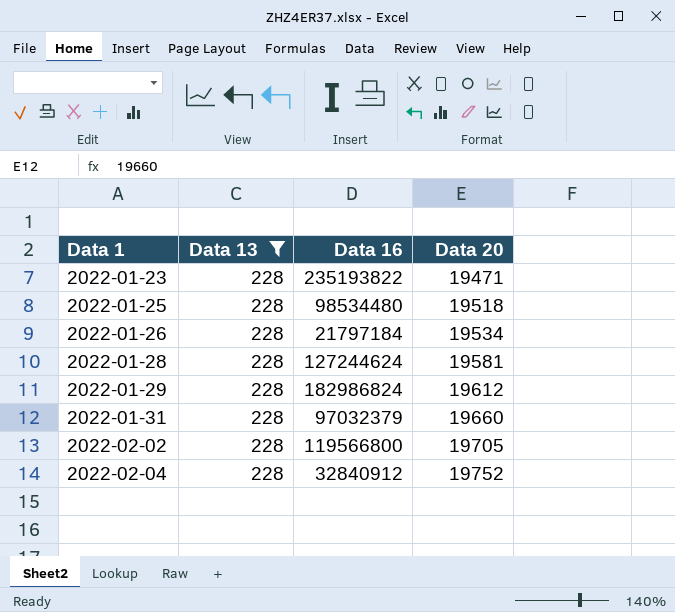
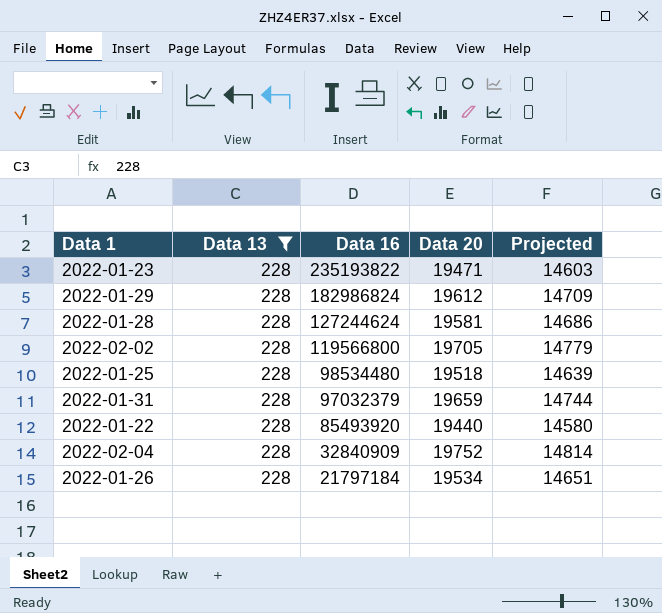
row order: Data 1 ascending -> Data 16 descending
column Projected | formula: none -> [Data 20] * 0.75
2022-01-31 | Data 20: 19660 -> 19659
row 2022-01-22: none -> 228 | 85493920 | 19440 | 14580
2022-02-04 | Data 16: 32840912 -> 32840909

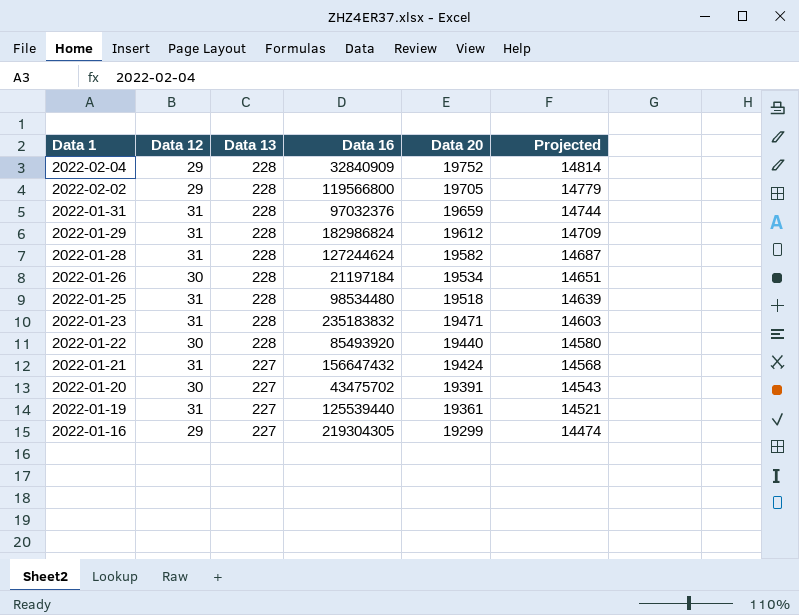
filter: Data 13 = 228 -> none
row order: Data 16 descending -> Data 1 descending
column Data 12 | position: none -> 2
2022-01-31 | Data 16: 97032379 -> 97032376
2022-01-28 | Data 20: 19581 -> 19582
2022-01-28 | Projected: 14686 -> 14687
2022-01-26 | Data 16: 21797184 -> 21197184
2022-01-23 | Data 16: 235193822 -> 235183832

